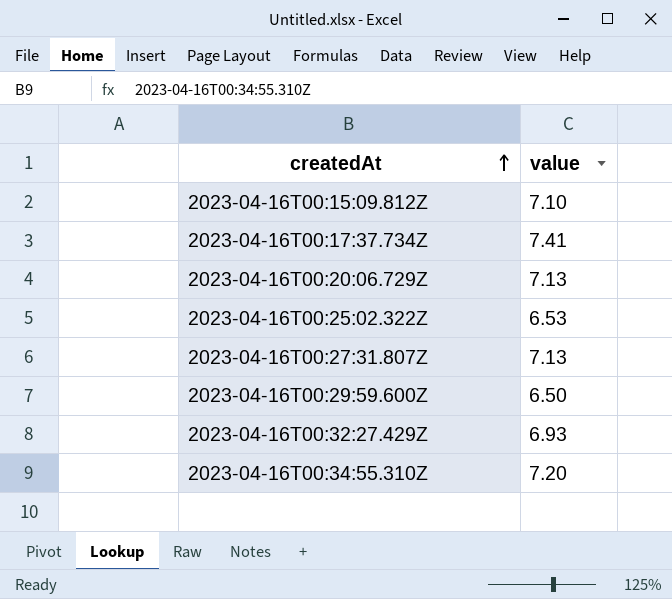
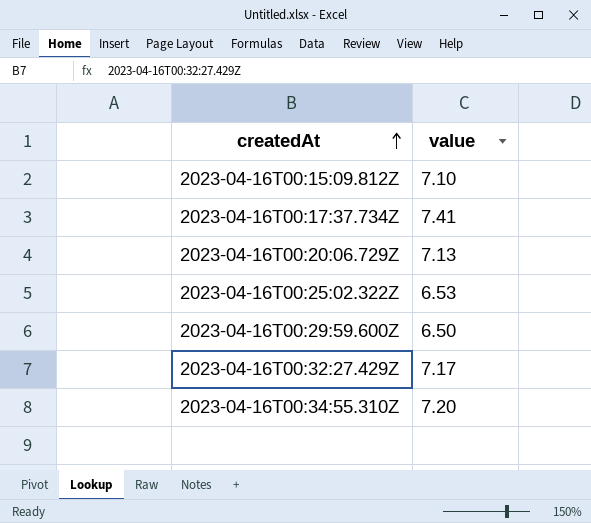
row 2023-04-16T00:27:31.807Z: 7.13 -> none
2023-04-16T00:32:27.429Z | value: 6.93 -> 7.17

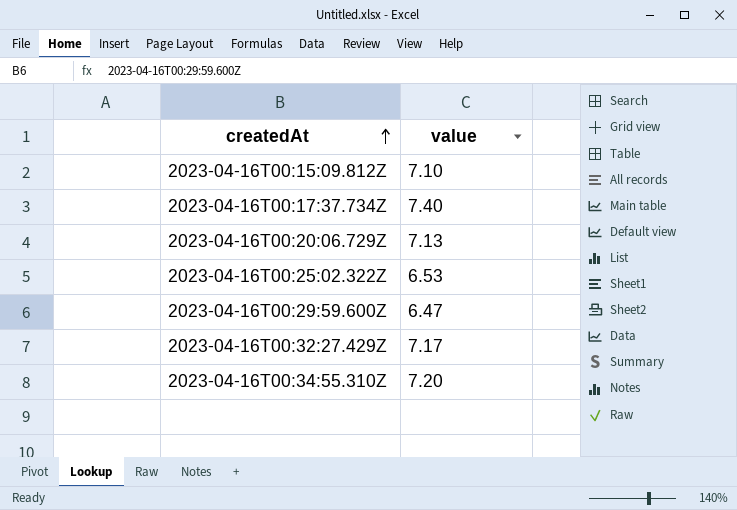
2023-04-16T00:17:37.734Z | value: 7.41 -> 7.40
2023-04-16T00:29:59.600Z | value: 6.50 -> 6.47

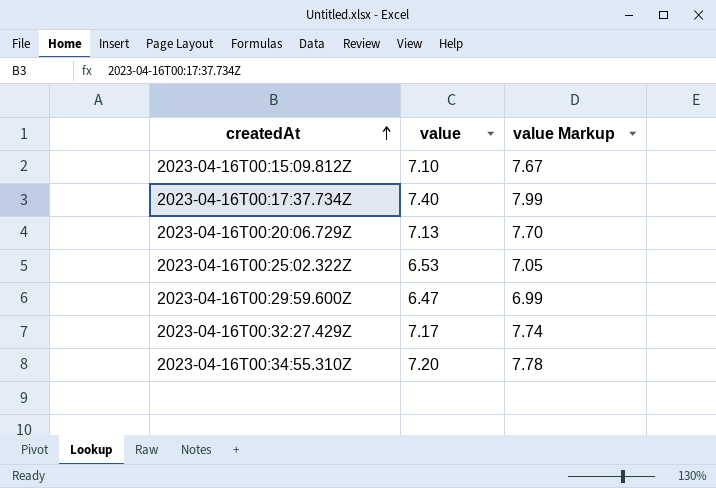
column value Markup | formula: none -> [value] * 1.08

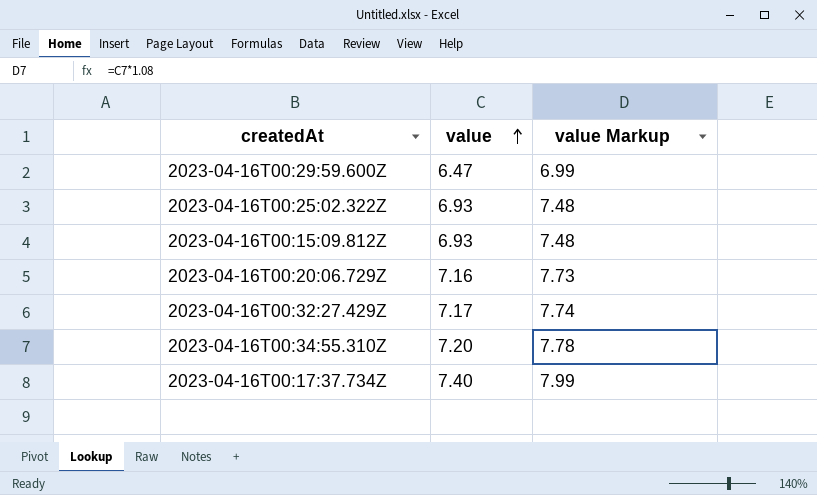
row order: createdAt ascending -> value ascending
2023-04-16T00:25:02.322Z | value: 6.53 -> 6.93
2023-04-16T00:25:02.322Z | value Markup: 7.05 -> 7.48
2023-04-16T00:15:09.812Z | value: 7.10 -> 6.93
2023-04-16T00:15:09.812Z | value Markup: 7.67 -> 7.48
2023-04-16T00:20:06.729Z | value: 7.13 -> 7.16
2023-04-16T00:20:06.729Z | value Markup: 7.70 -> 7.73

